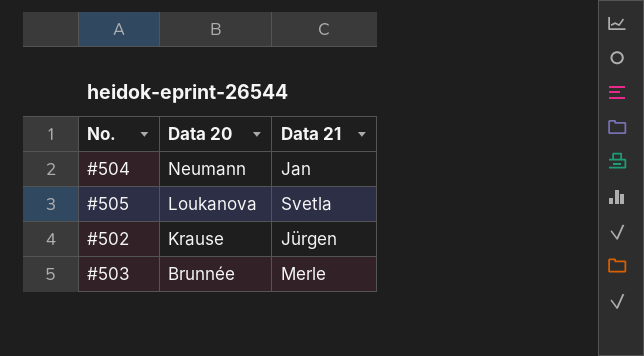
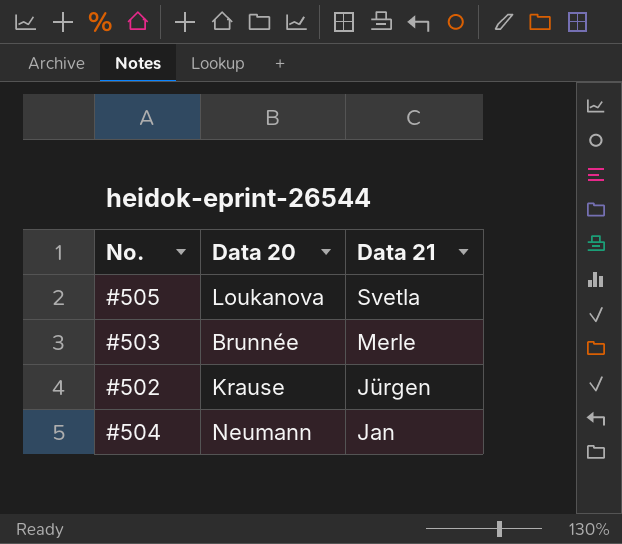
row order: Data 20 descending -> Data 21 descending

